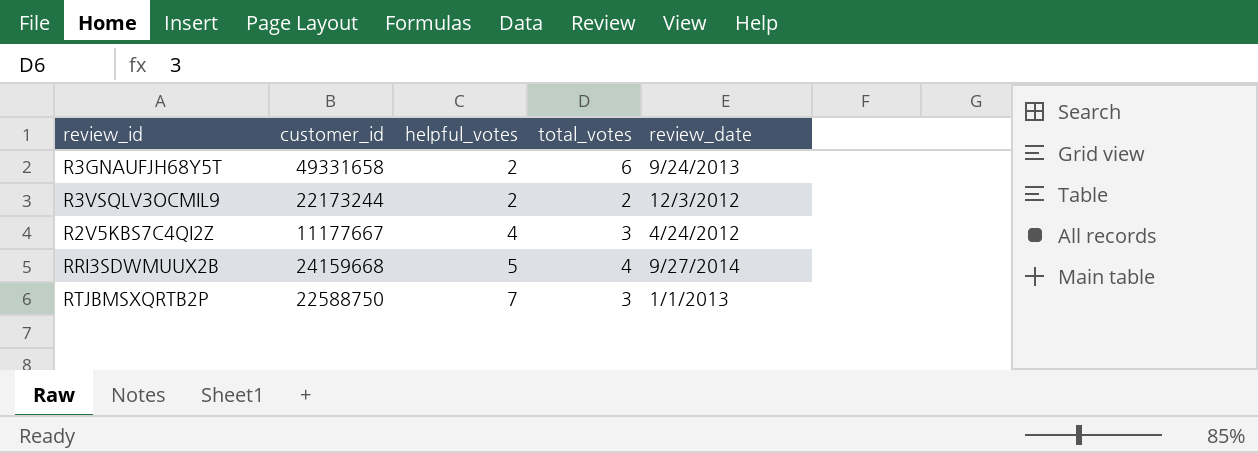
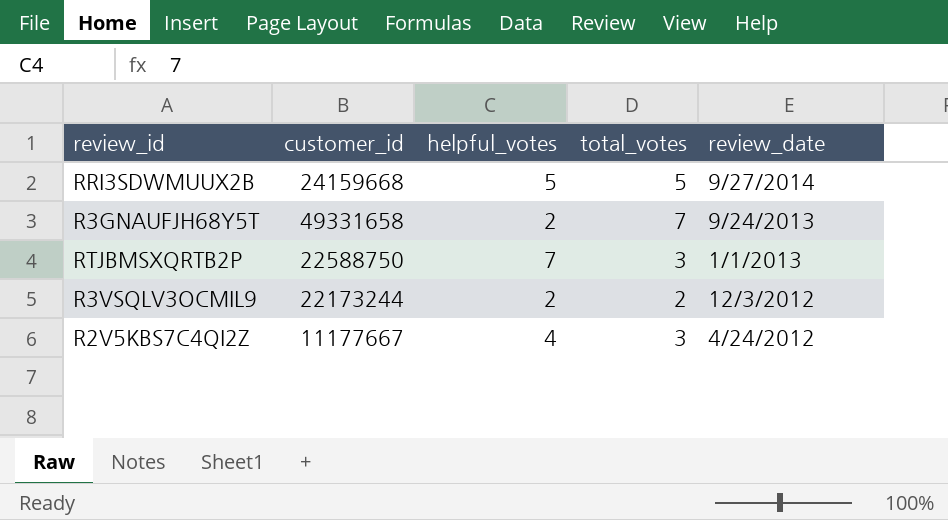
row order: helpful_votes ascending -> review_date descending
RRI3SDWMUUX2B | total_votes: 4 -> 5
R3GNAUFJH68Y5T | total_votes: 6 -> 7

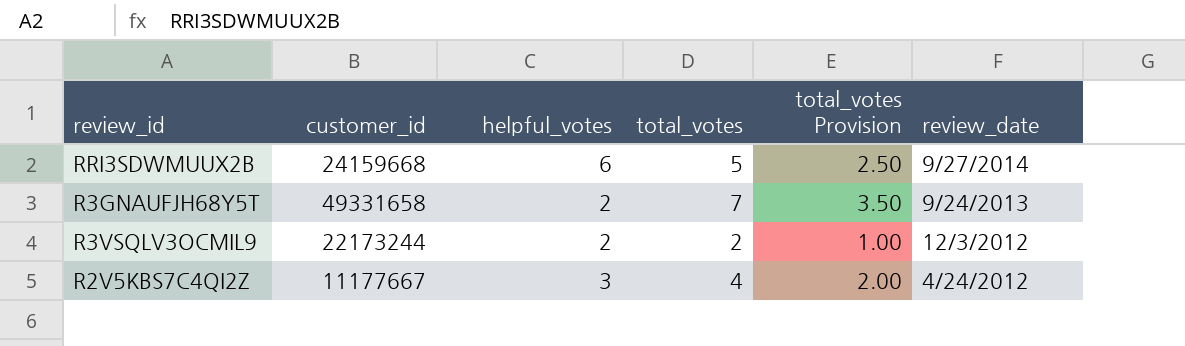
column total_votes Provision | formula: none -> [total_votes] * 0.5
row RTJBMSXQRTB2P: 22588750 | 7 | 3 | 1/1/2013 -> none
RRI3SDWMUUX2B | helpful_votes: 5 -> 6
R2V5KBS7C4QI2Z | helpful_votes: 4 -> 3
R2V5KBS7C4QI2Z | total_votes: 3 -> 4

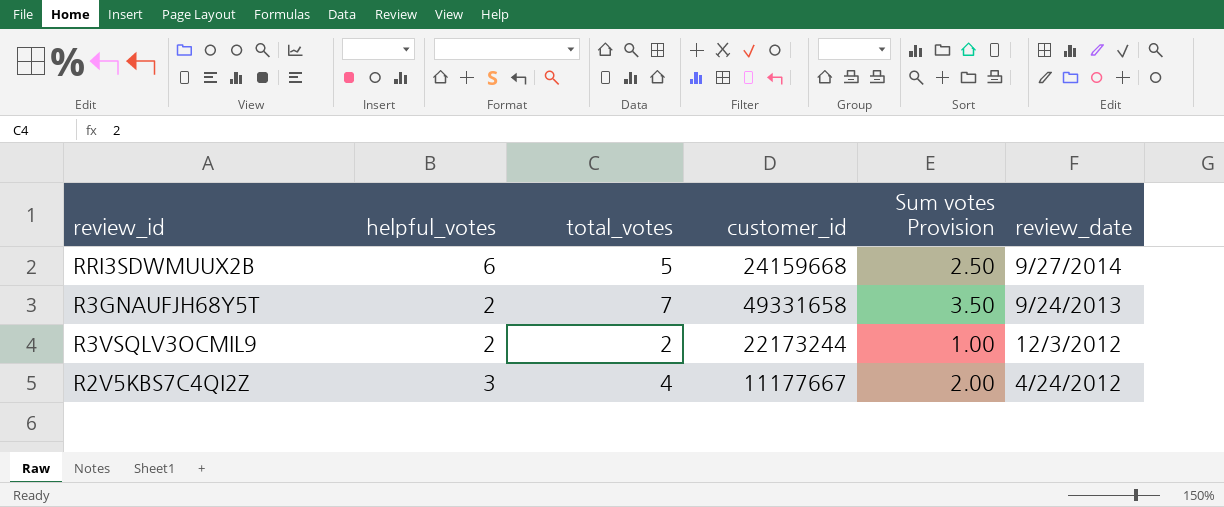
column customer_id | position: 2 -> 4
column name: total_votes Provision -> Sum votes Provision

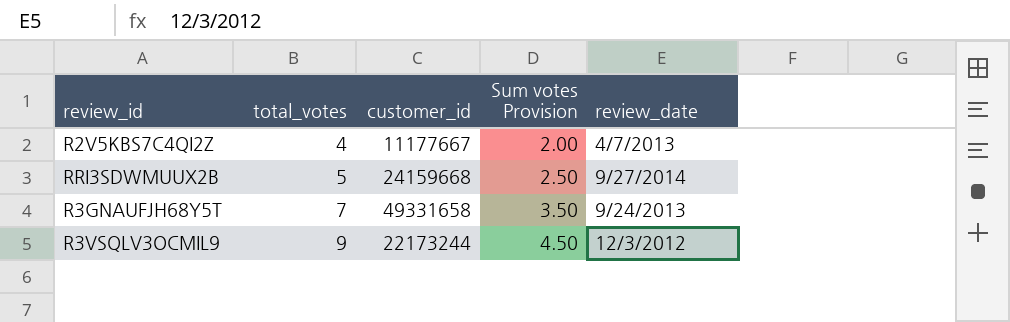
row order: review_date descending -> total_votes ascending
column helpful_votes | position: 2 -> none
R2V5KBS7C4QI2Z | review_date: 4/24/2012 -> 4/7/2013
R3VSQLV3OCMIL9 | total_votes: 2 -> 9
R3VSQLV3OCMIL9 | Sum votes Provision: 1.00 -> 4.50

